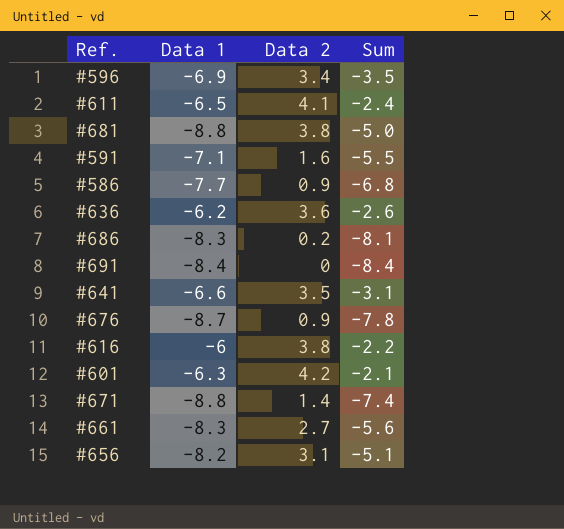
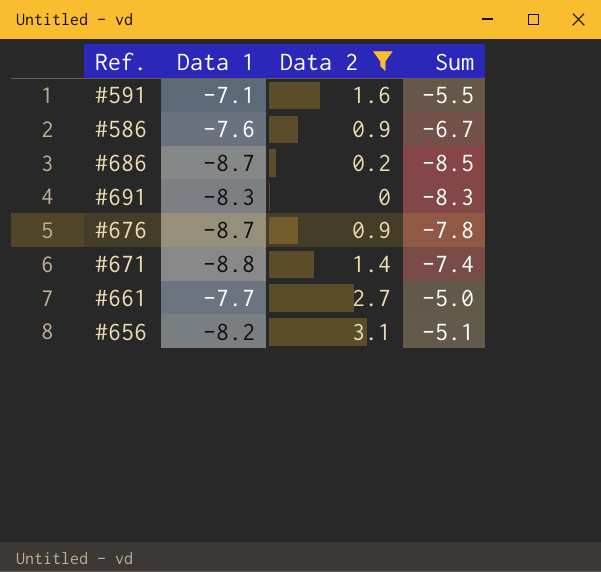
filter: none -> Data 2 <= 3.1
#586 | Data 1: -7.7 -> -7.6
#586 | Sum: -6.8 -> -6.7
#686 | Data 1: -8.3 -> -8.7
#686 | Sum: -8.1 -> -8.5
#691 | Data 1: -8.4 -> -8.3
#691 | Sum: -8.4 -> -8.3
#661 | Data 1: -8.3 -> -7.7
#661 | Sum: -5.6 -> -5.0

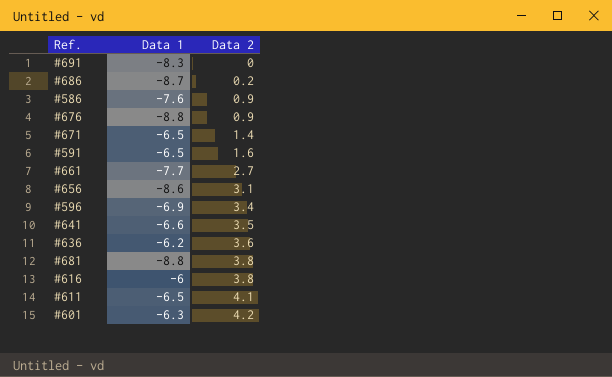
filter: Data 2 <= 3.1 -> none
row order: none -> Data 2 ascending
column Sum | formula: [Data 1] + [Data 2] -> none
#676 | Data 1: -8.7 -> -8.8
#671 | Data 1: -8.8 -> -6.5
#591 | Data 1: -7.1 -> -6.5
#656 | Data 1: -8.2 -> -8.6

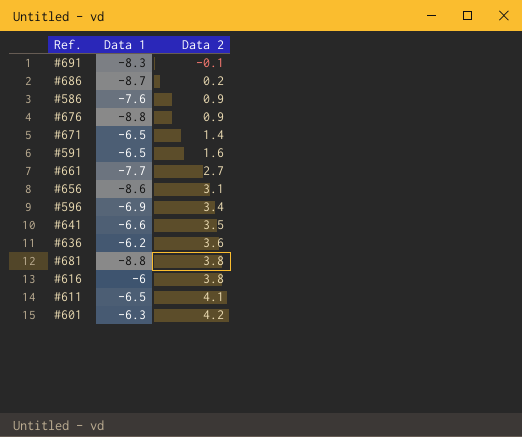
#691 | Data 2: 0 -> -0.1

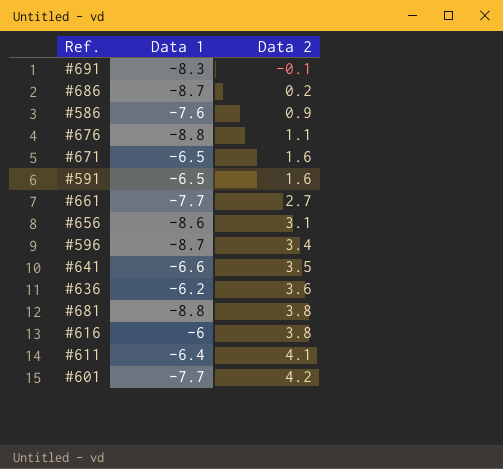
#676 | Data 2: 0.9 -> 1.1
#671 | Data 2: 1.4 -> 1.6
#596 | Data 1: -6.9 -> -8.7
#611 | Data 1: -6.5 -> -6.4
#601 | Data 1: -6.3 -> -7.7

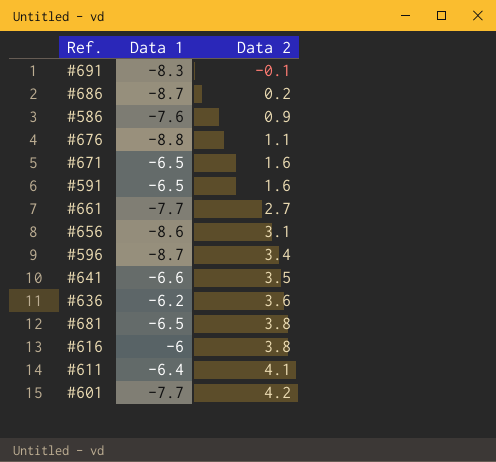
#681 | Data 1: -8.8 -> -6.5

